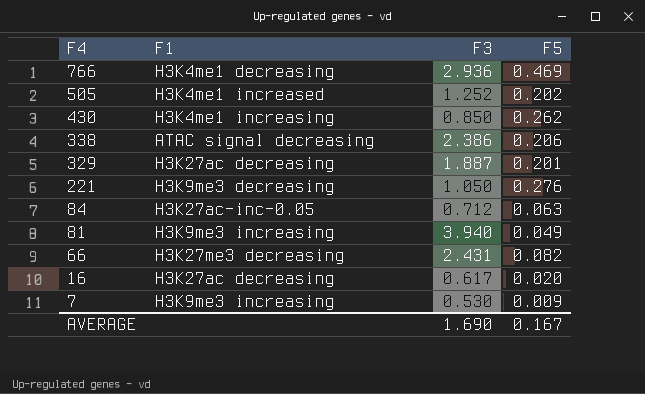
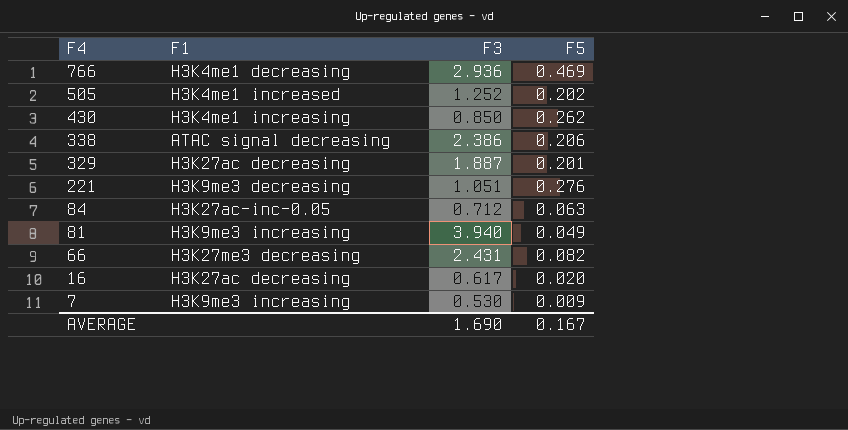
221 | F3: 1.050 -> 1.051

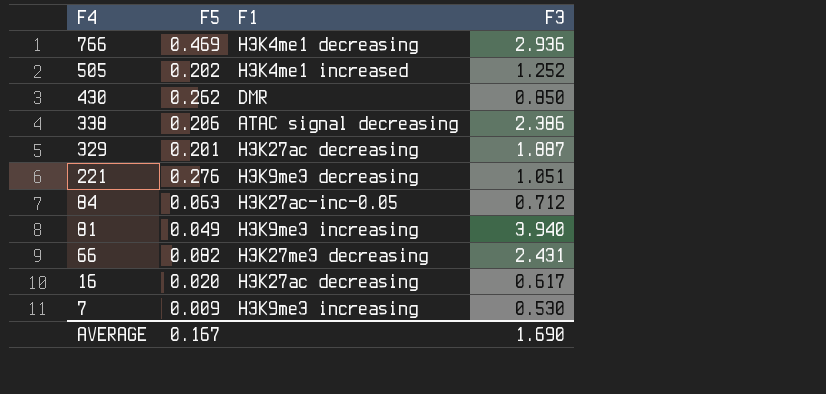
column F5 | position: 4 -> 2
430 | F1: H3K4me1 increasing -> DMR

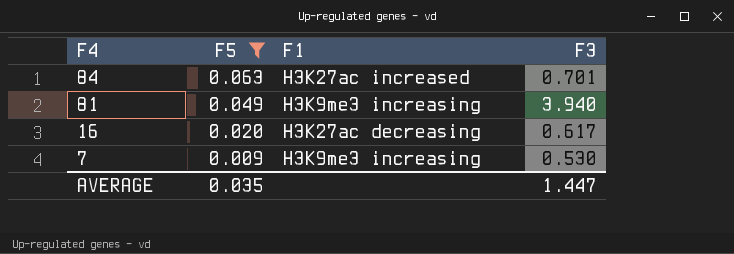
filter: none -> F5 <= 0.063
84 | F1: H3K27ac-inc-0.05 -> H3K27ac increased
84 | F3: 0.712 -> 0.701
AVERAGE | F5: 0.167 -> 0.035
AVERAGE | F3: 1.690 -> 1.447

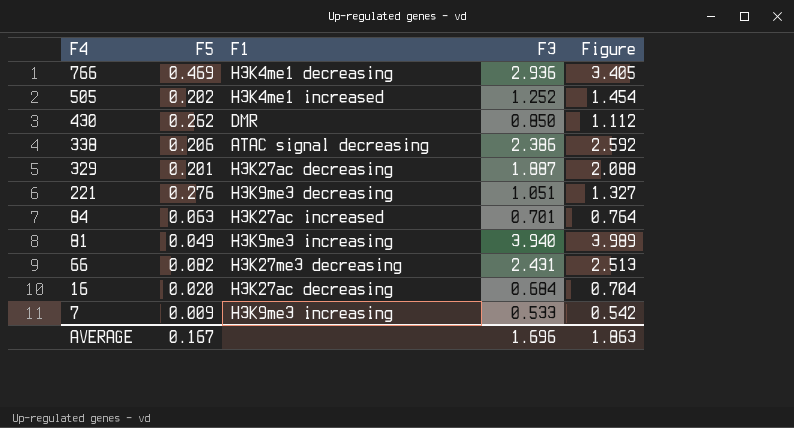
filter: F5 <= 0.063 -> none
column Figure | formula: none -> [F5] + [F3]
16 | F3: 0.617 -> 0.684
7 | F3: 0.530 -> 0.533
AVERAGE | F5: 0.035 -> 0.167
AVERAGE | F3: 1.447 -> 1.696

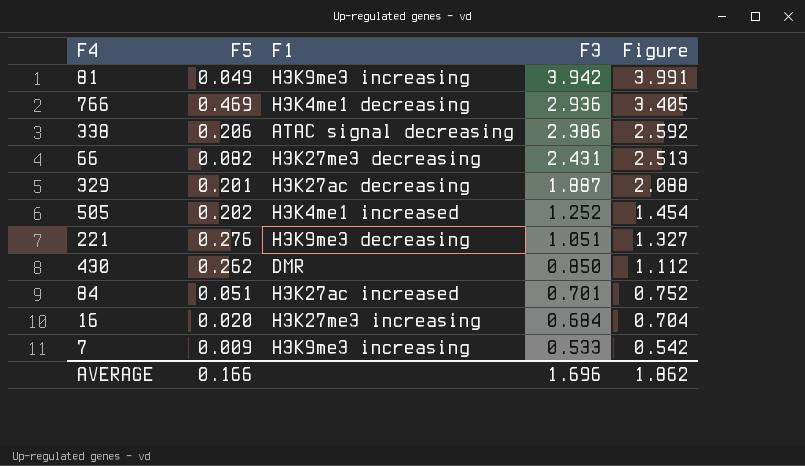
row order: F4 descending -> Figure descending
81 | F3: 3.940 -> 3.942
81 | Figure: 3.989 -> 3.991
84 | F5: 0.063 -> 0.051
84 | Figure: 0.764 -> 0.752
16 | F1: H3K27ac decreasing -> H3K27me3 increasing
AVERAGE | F5: 0.167 -> 0.166
AVERAGE | Figure: 1.863 -> 1.862

